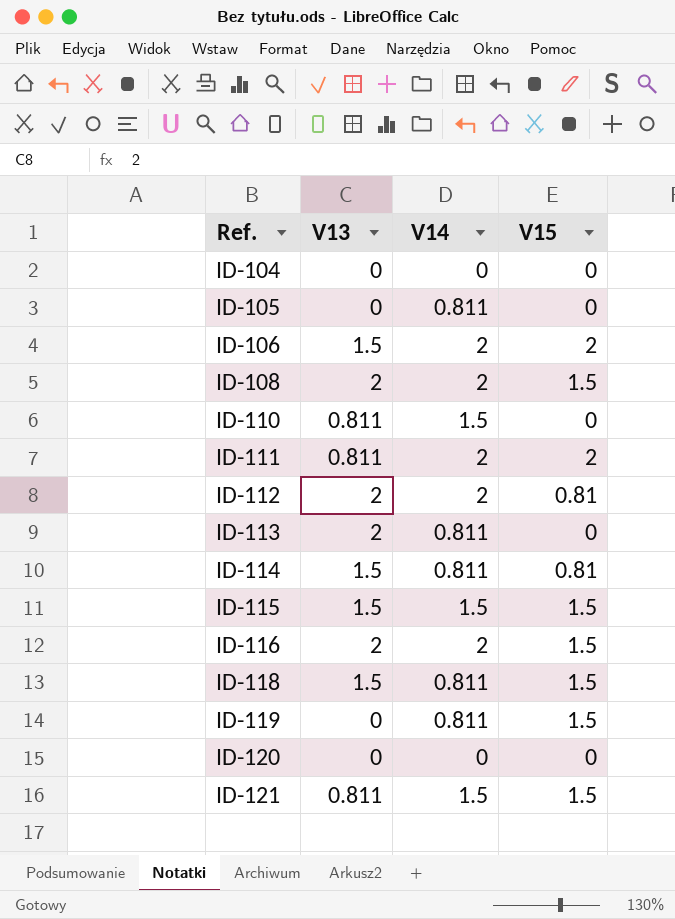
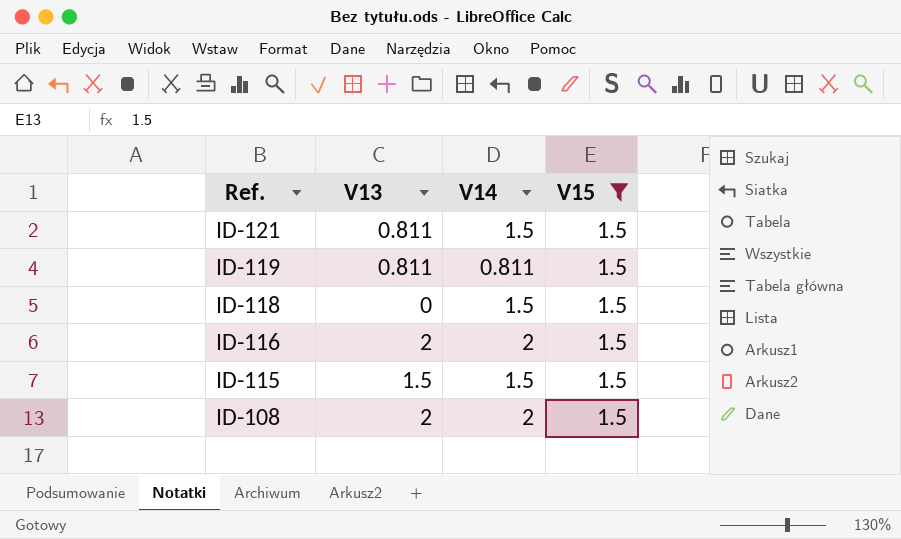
filter: none -> V15 = 1.5
row order: Ref. ascending -> Ref. descending
ID-119 | V13: 0 -> 0.811
ID-118 | V13: 1.5 -> 0
ID-118 | V14: 0.811 -> 1.5

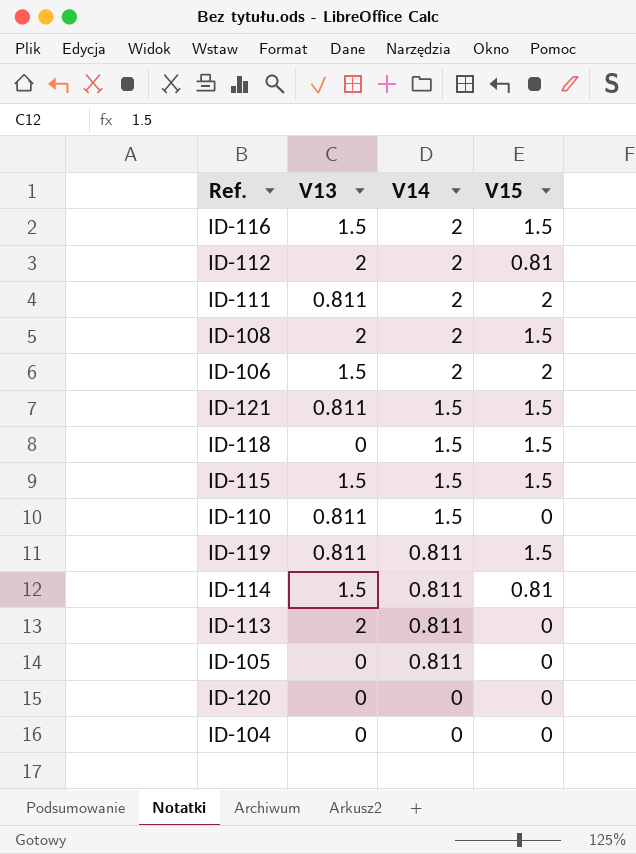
filter: V15 = 1.5 -> none
row order: Ref. descending -> V14 descending
ID-116 | V13: 2 -> 1.5

